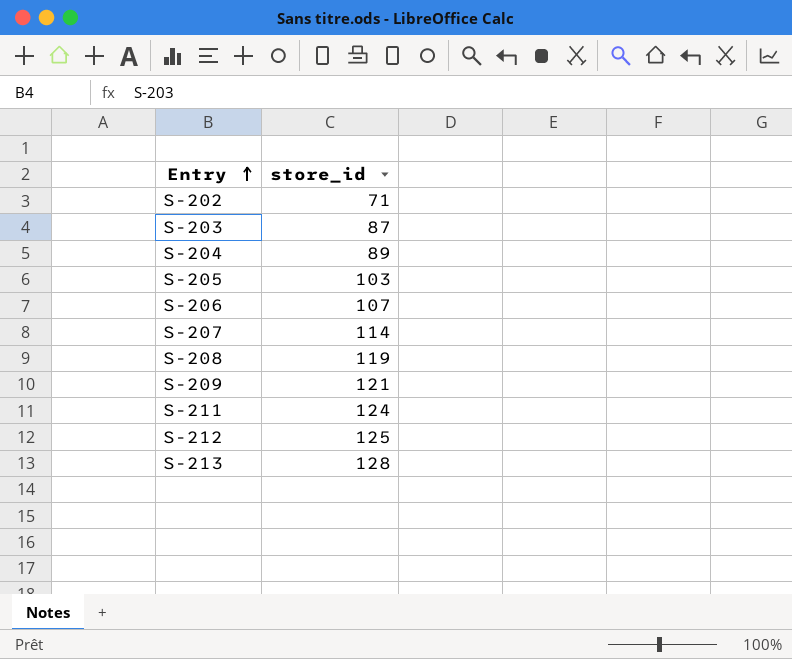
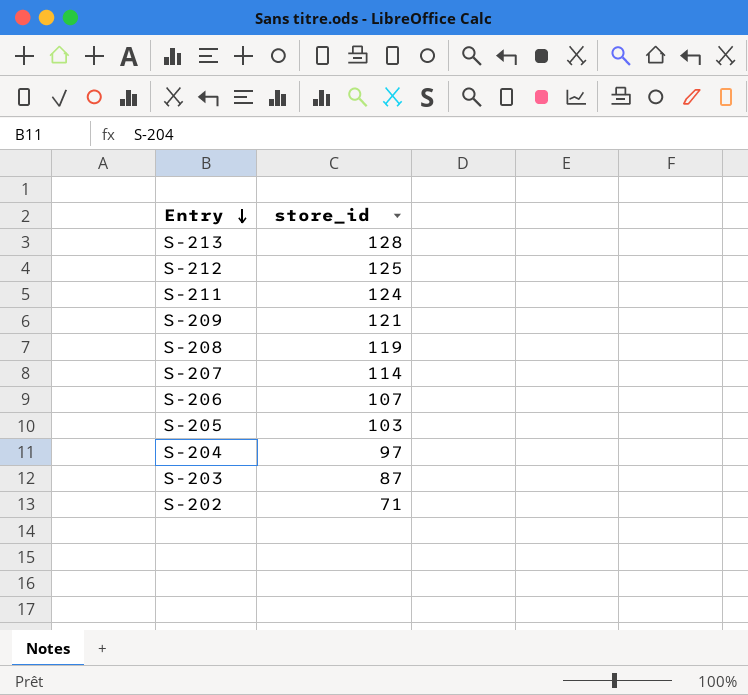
row order: Entry ascending -> Entry descending
S-204 | store_id: 89 -> 97

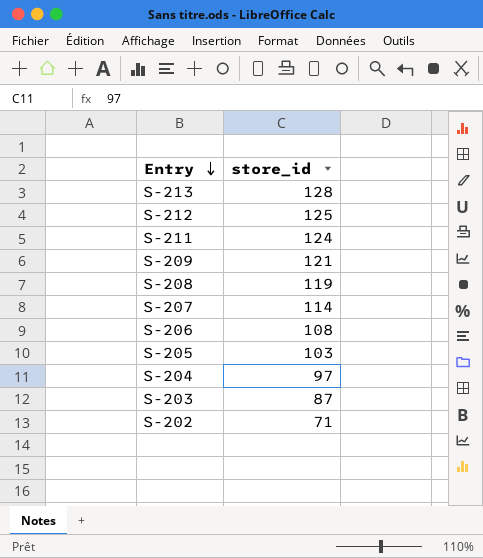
S-206 | store_id: 107 -> 108

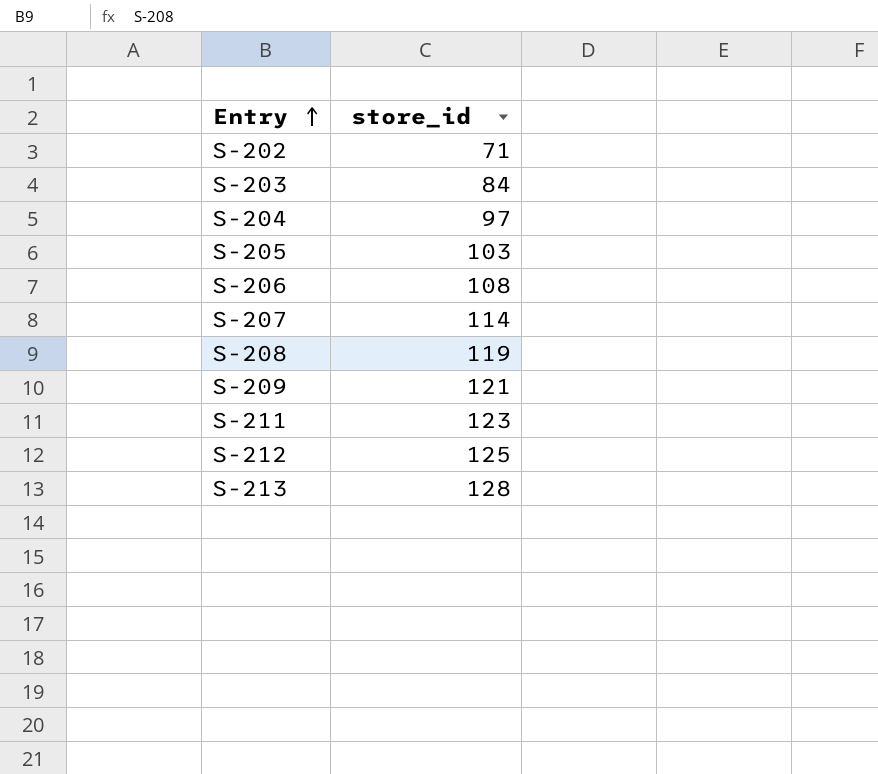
row order: Entry descending -> Entry ascending
S-203 | store_id: 87 -> 84
S-211 | store_id: 124 -> 123

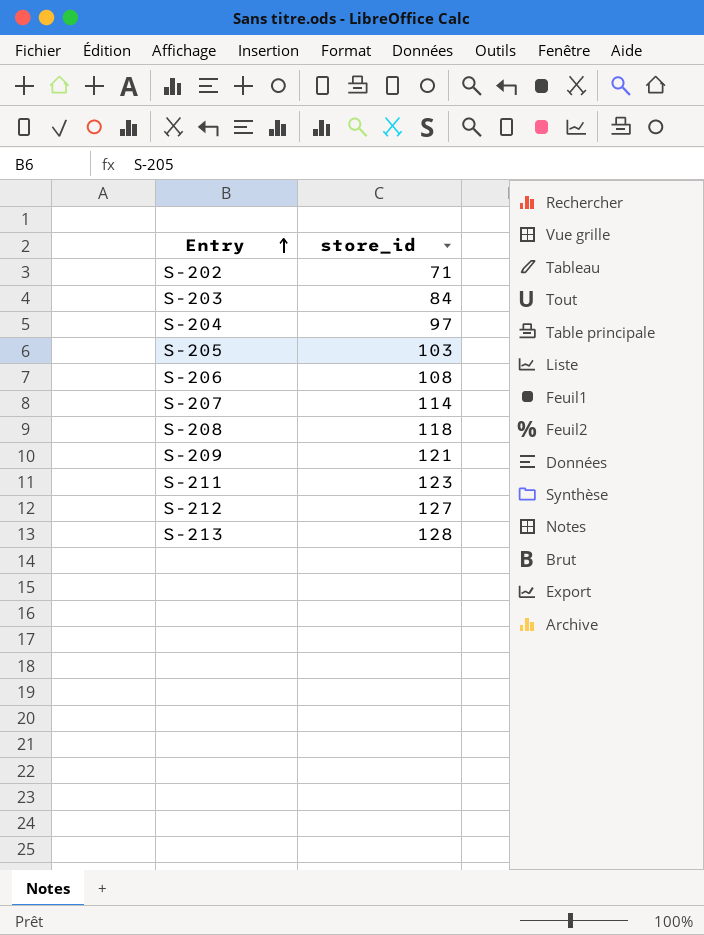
S-208 | store_id: 119 -> 118
S-212 | store_id: 125 -> 127

